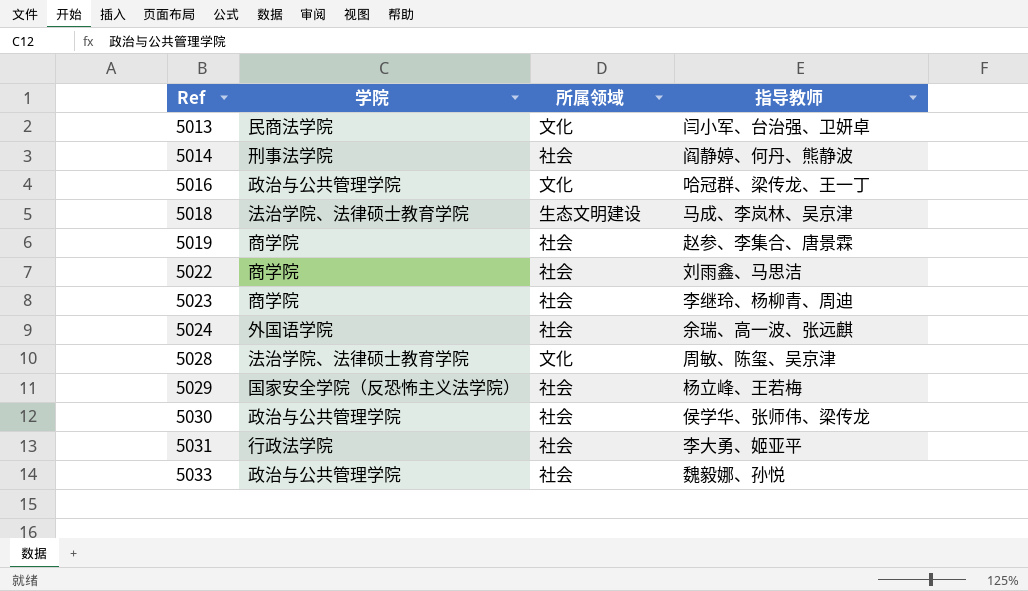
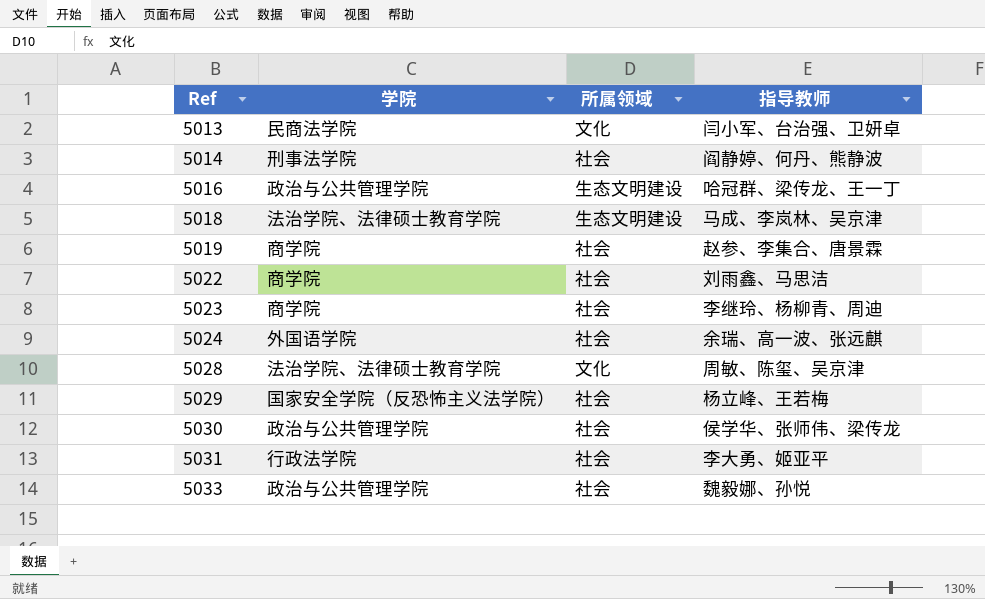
5016 | 所属领域: 文化 -> 生态文明建设

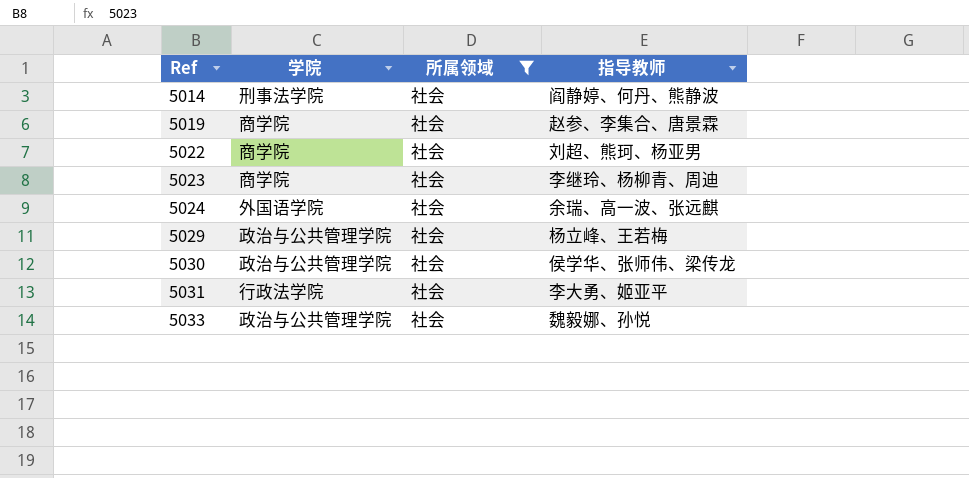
filter: none -> 所属领域 = 社会
5022 | 指导教师: 刘雨鑫、马思洁 -> 刘超、熊珂、杨亚男
5029 | 学院: 国家安全学院（反恐怖主义法学院） -> 政治与公共管理学院

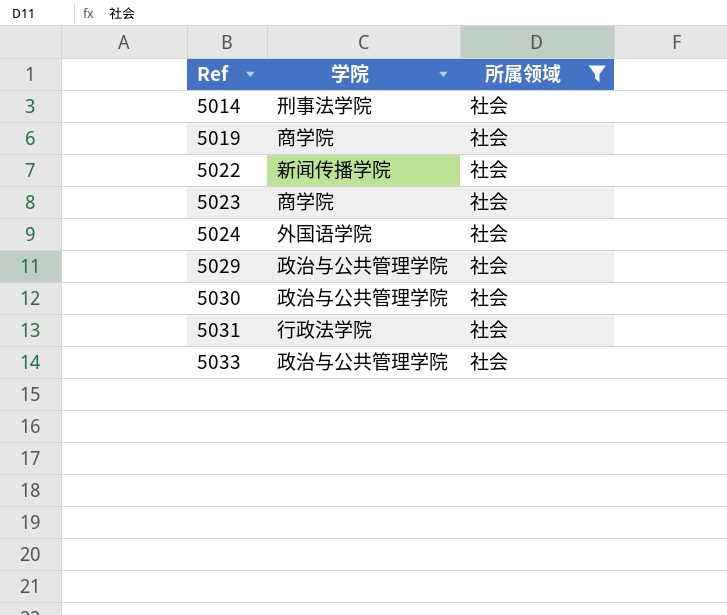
column 指导教师 | position: 4 -> none
5022 | 学院: 商学院 -> 新闻传播学院

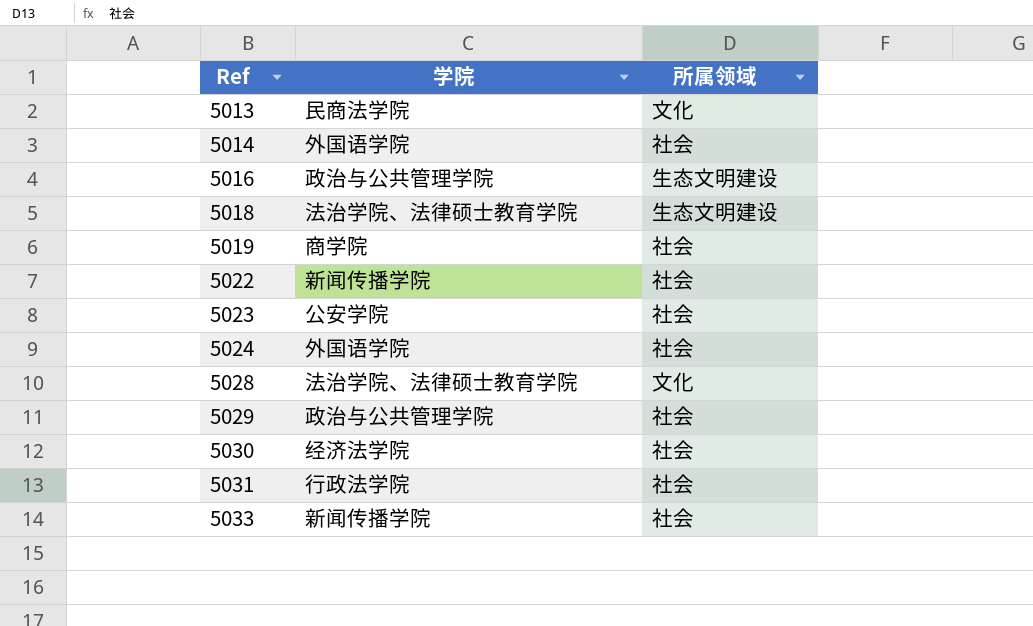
filter: 所属领域 = 社会 -> none
5014 | 学院: 刑事法学院 -> 外国语学院
5023 | 学院: 商学院 -> 公安学院
5030 | 学院: 政治与公共管理学院 -> 经济法学院
5033 | 学院: 政治与公共管理学院 -> 新闻传播学院

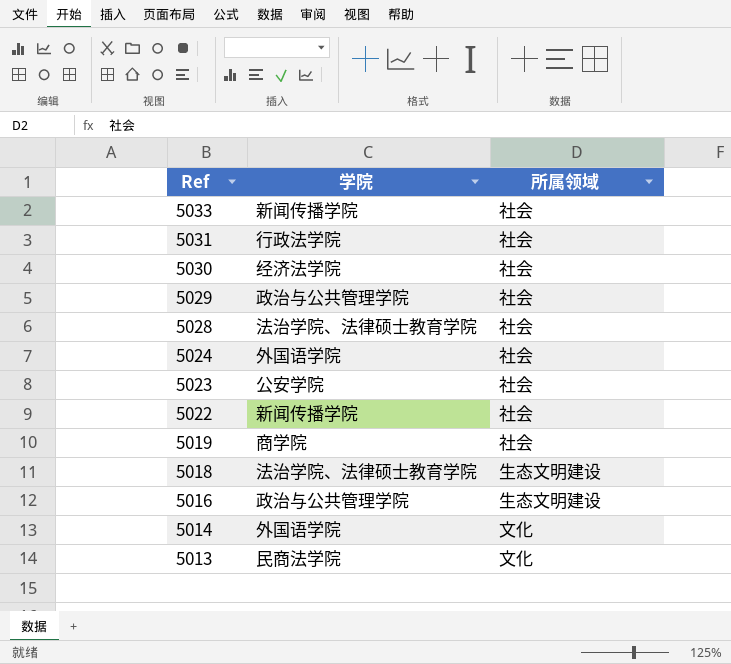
row order: Ref ascending -> Ref descending
5028 | 所属领域: 文化 -> 社会
5014 | 所属领域: 社会 -> 文化

